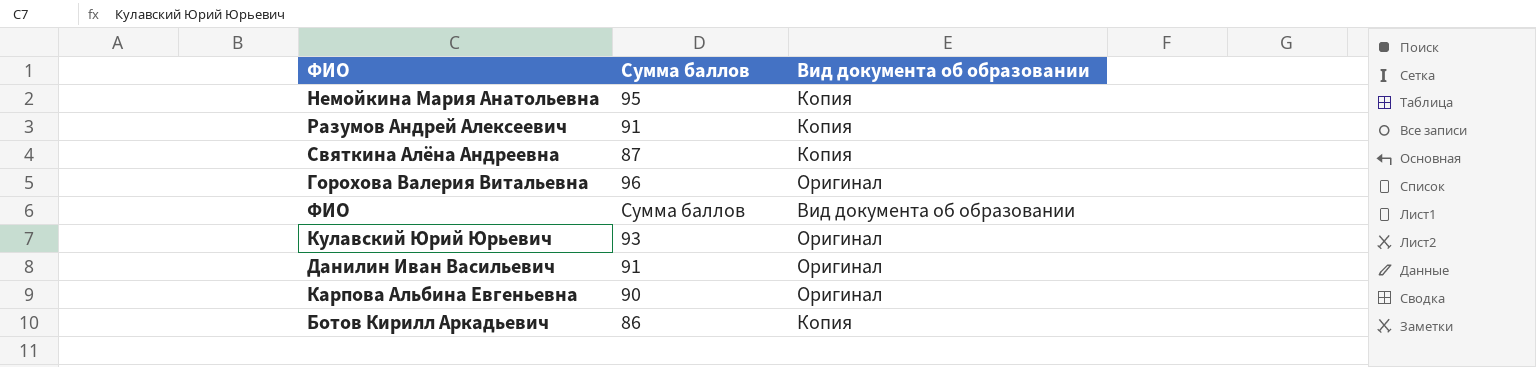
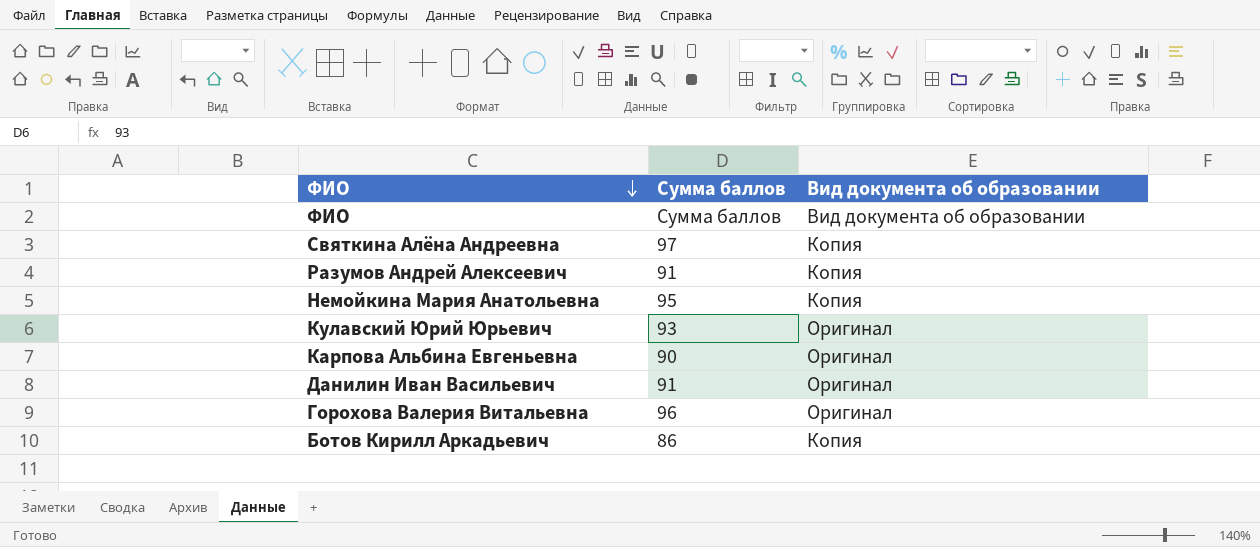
row order: none -> ФИО descending
Святкина Алёна Андреевна | Сумма баллов: 87 -> 97

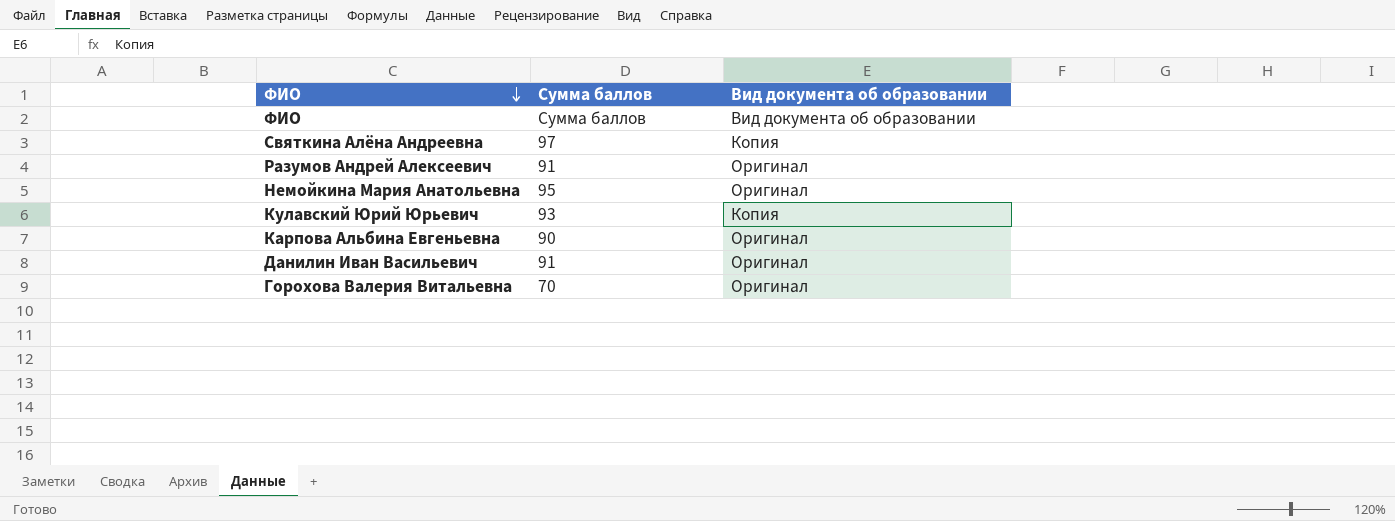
row Ботов Кирилл Аркадьевич: 86 | Копия -> none
Разумов Андрей Алексеевич | Вид документа об образовании: Копия -> Оригинал
Немойкина Мария Анатольевна | Вид документа об образовании: Копия -> Оригинал
Кулавский Юрий Юрьевич | Вид документа об образовании: Оригинал -> Копия
Горохова Валерия Витальевна | Сумма баллов: 96 -> 70

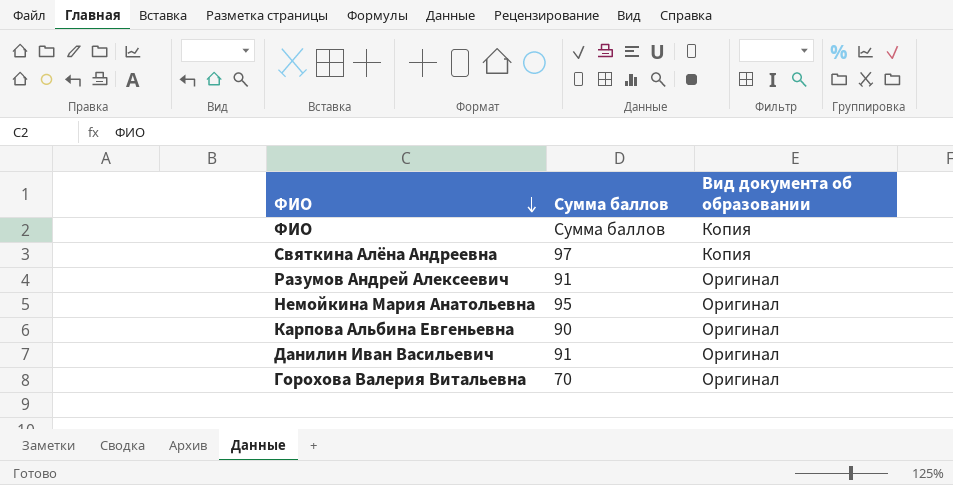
row Кулавский Юрий Юрьевич: 93 | Копия -> none
ФИО | Вид документа об образовании: Вид документа об образовании -> Копия

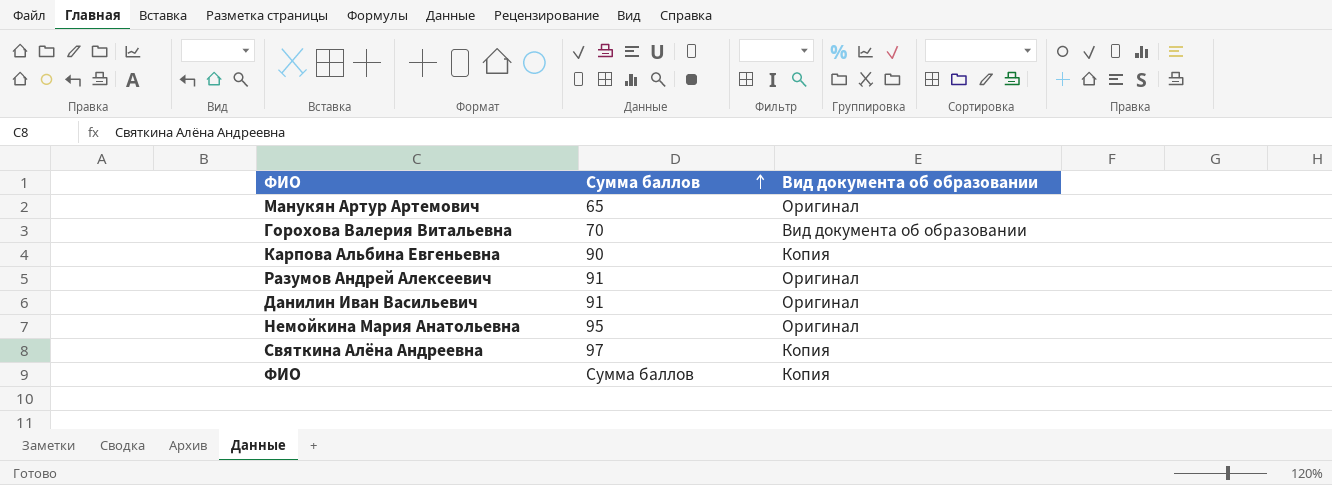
row order: ФИО descending -> Сумма баллов ascending
row Манукян Артур Артемович: none -> 65 | Оригинал
Горохова Валерия Витальевна | Вид документа об образовании: Оригинал -> Вид документа об образовании
Карпова Альбина Евгеньевна | Вид документа об образовании: Оригинал -> Копия

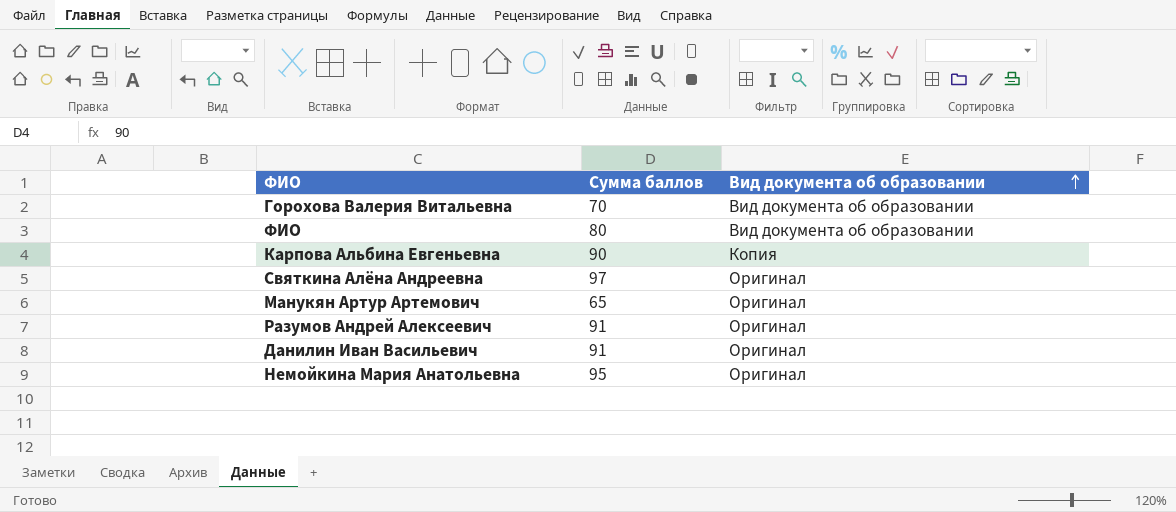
row order: Сумма баллов ascending -> Вид документа об образовании ascending
ФИО | Сумма баллов: Сумма баллов -> 80
ФИО | Вид документа об образовании: Копия -> Вид документа об образовании
Святкина Алёна Андреевна | Вид документа об образовании: Копия -> Оригинал

